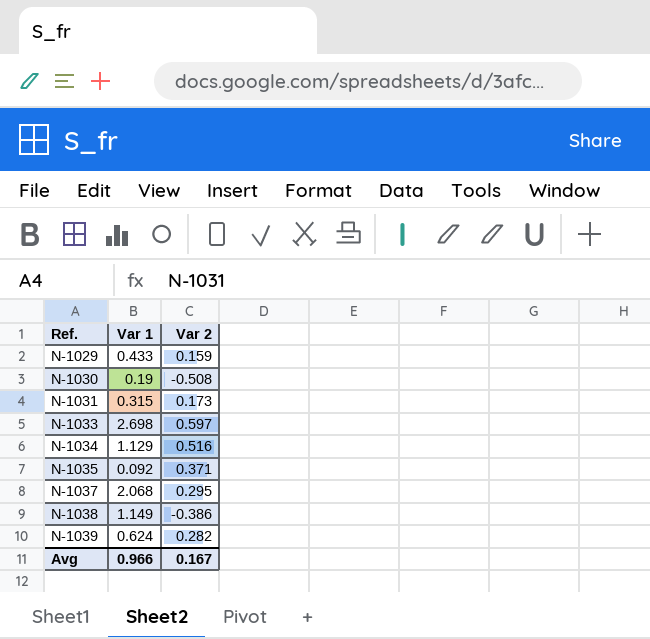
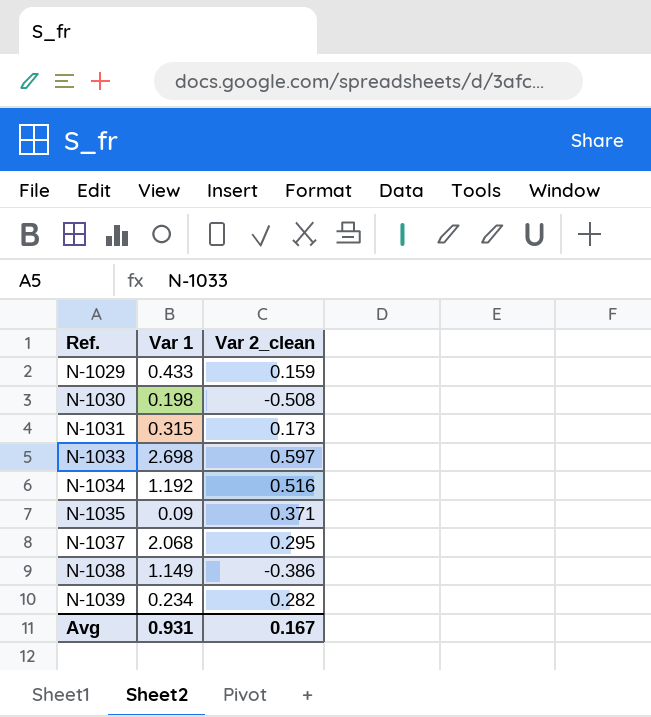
column name: Var 2 -> Var 2_clean
N-1030 | Var 1: 0.19 -> 0.198
N-1034 | Var 1: 1.129 -> 1.192
N-1035 | Var 1: 0.092 -> 0.09
N-1039 | Var 1: 0.624 -> 0.234
Avg | Var 1: 0.966 -> 0.931

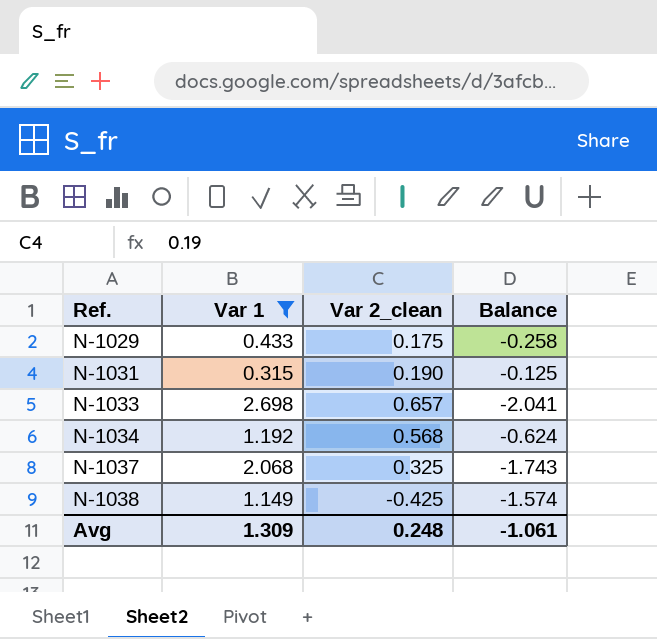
filter: none -> Var 1 >= 0.315
column Balance | formula: none -> [Var 2_clean] - [Var 1]
N-1029 | Var 2_clean: 0.159 -> 0.175
N-1031 | Var 2_clean: 0.173 -> 0.190
N-1033 | Var 2_clean: 0.597 -> 0.657
N-1034 | Var 2_clean: 0.516 -> 0.568
N-1037 | Var 2_clean: 0.295 -> 0.325
N-1038 | Var 2_clean: -0.386 -> -0.425
Avg | Var 1: 0.931 -> 1.309
Avg | Var 2_clean: 0.167 -> 0.248

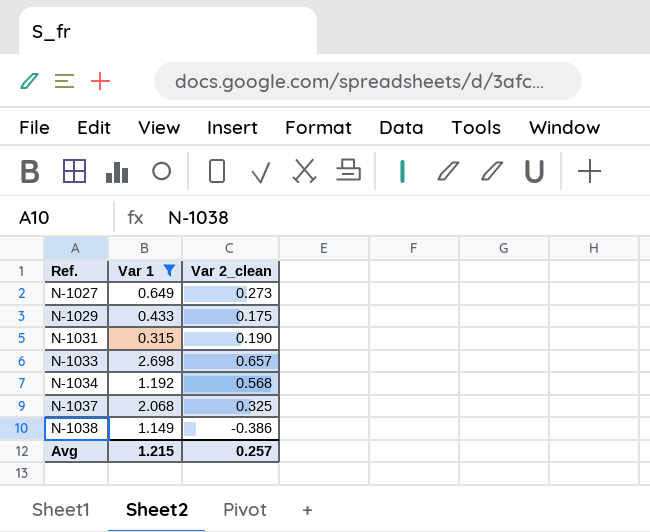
column Balance | formula: [Var 2_clean] - [Var 1] -> none
row N-1027: none -> 0.649 | 0.273
N-1038 | Var 2_clean: -0.425 -> -0.386
Avg | Var 1: 1.309 -> 1.215
Avg | Var 2_clean: 0.248 -> 0.257

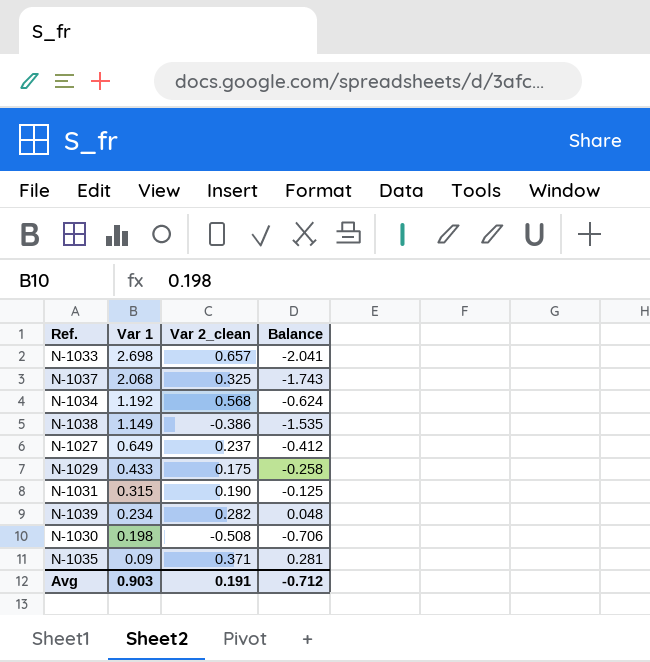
filter: Var 1 >= 0.315 -> none
row order: Ref. ascending -> Var 1 descending
column Balance | formula: none -> [Var 2_clean] - [Var 1]
N-1027 | Var 2_clean: 0.273 -> 0.237
Avg | Var 1: 1.215 -> 0.903
Avg | Var 2_clean: 0.257 -> 0.191

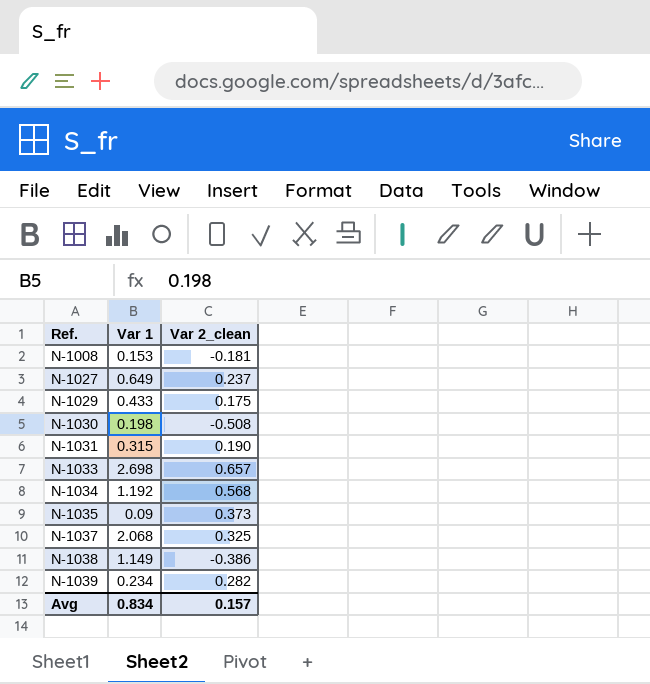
row order: Var 1 descending -> Ref. ascending
column Balance | formula: [Var 2_clean] - [Var 1] -> none
row N-1008: none -> 0.153 | -0.181
N-1035 | Var 2_clean: 0.371 -> 0.373
Avg | Var 1: 0.903 -> 0.834
Avg | Var 2_clean: 0.191 -> 0.157

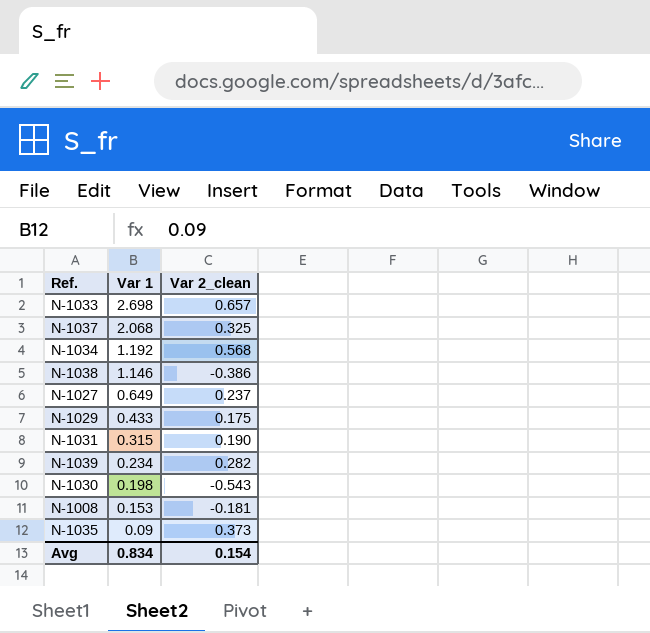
row order: Ref. ascending -> Var 1 descending
N-1038 | Var 1: 1.149 -> 1.146
N-1030 | Var 2_clean: -0.508 -> -0.543
Avg | Var 2_clean: 0.157 -> 0.154

